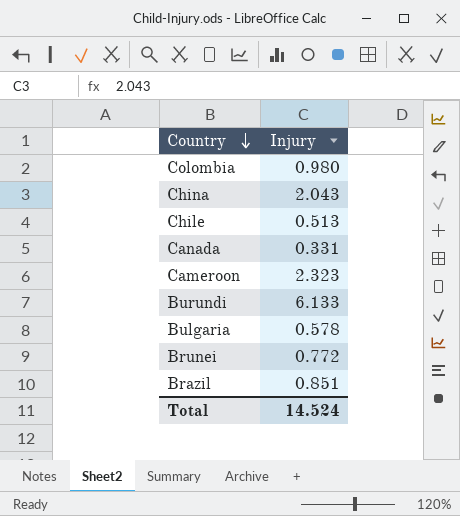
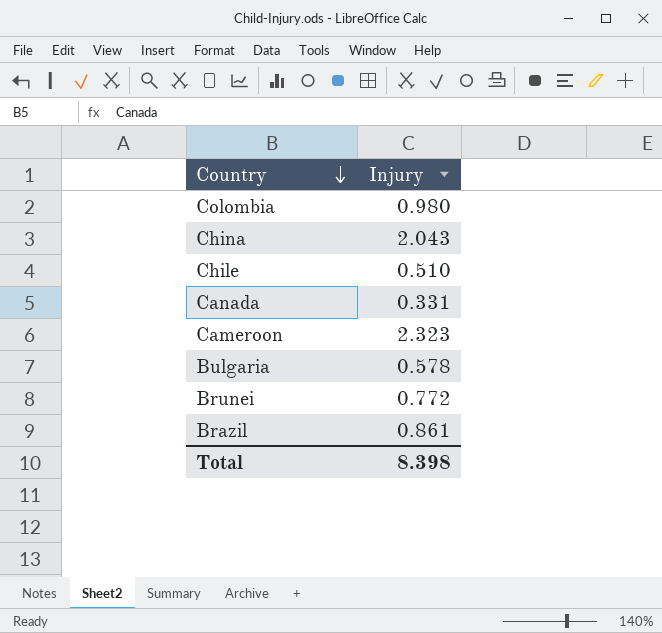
row Burundi: 6.133 -> none
Chile | Injury: 0.513 -> 0.510
Brazil | Injury: 0.851 -> 0.861
Total | Injury: 14.524 -> 8.398

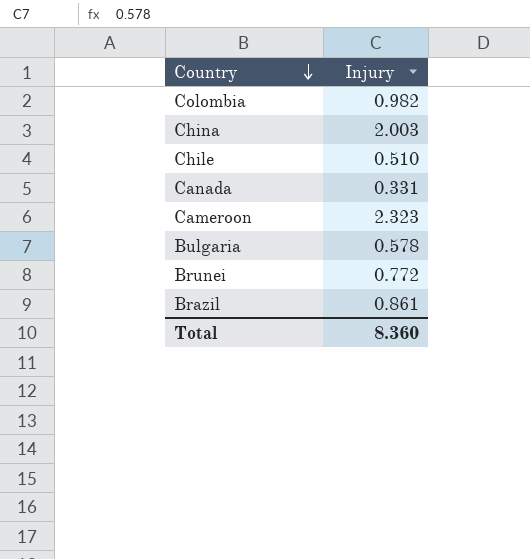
Colombia | Injury: 0.980 -> 0.982
China | Injury: 2.043 -> 2.003
Total | Injury: 8.398 -> 8.360

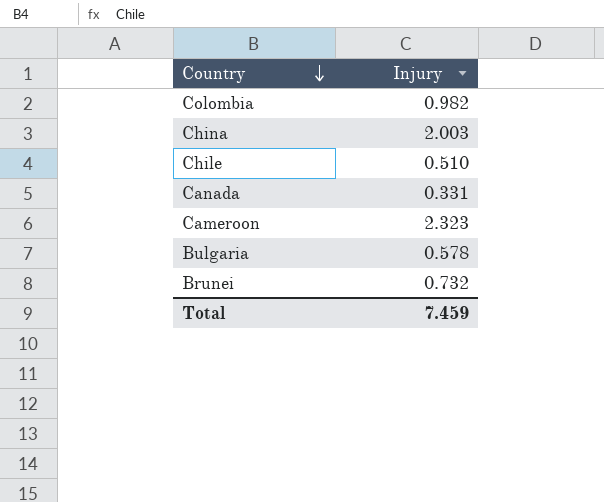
row Brazil: 0.861 -> none
Brunei | Injury: 0.772 -> 0.732
Total | Injury: 8.360 -> 7.459

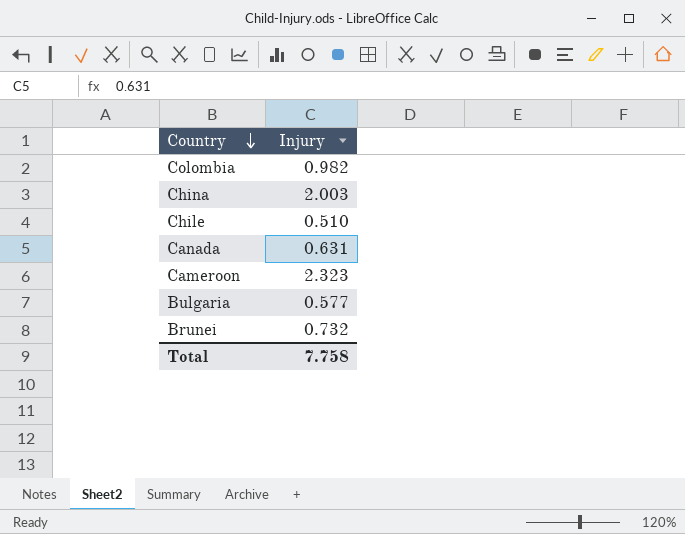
Canada | Injury: 0.331 -> 0.631
Bulgaria | Injury: 0.578 -> 0.577
Total | Injury: 7.459 -> 7.758

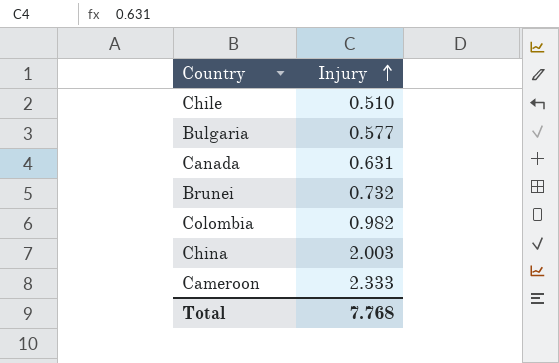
row order: Country descending -> Injury ascending
Cameroon | Injury: 2.323 -> 2.333
Total | Injury: 7.758 -> 7.768

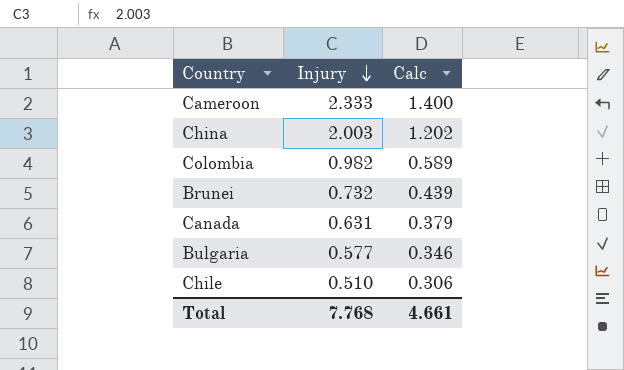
row order: Injury ascending -> Injury descending
column Calc | formula: none -> [Injury] * 0.6

